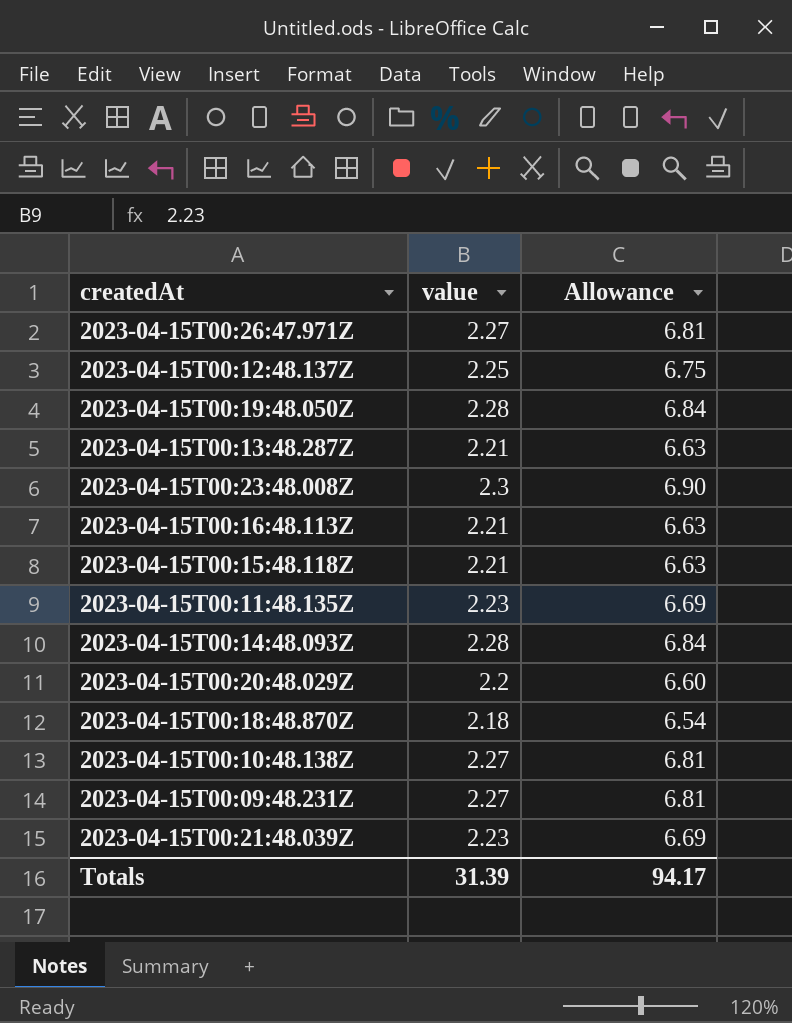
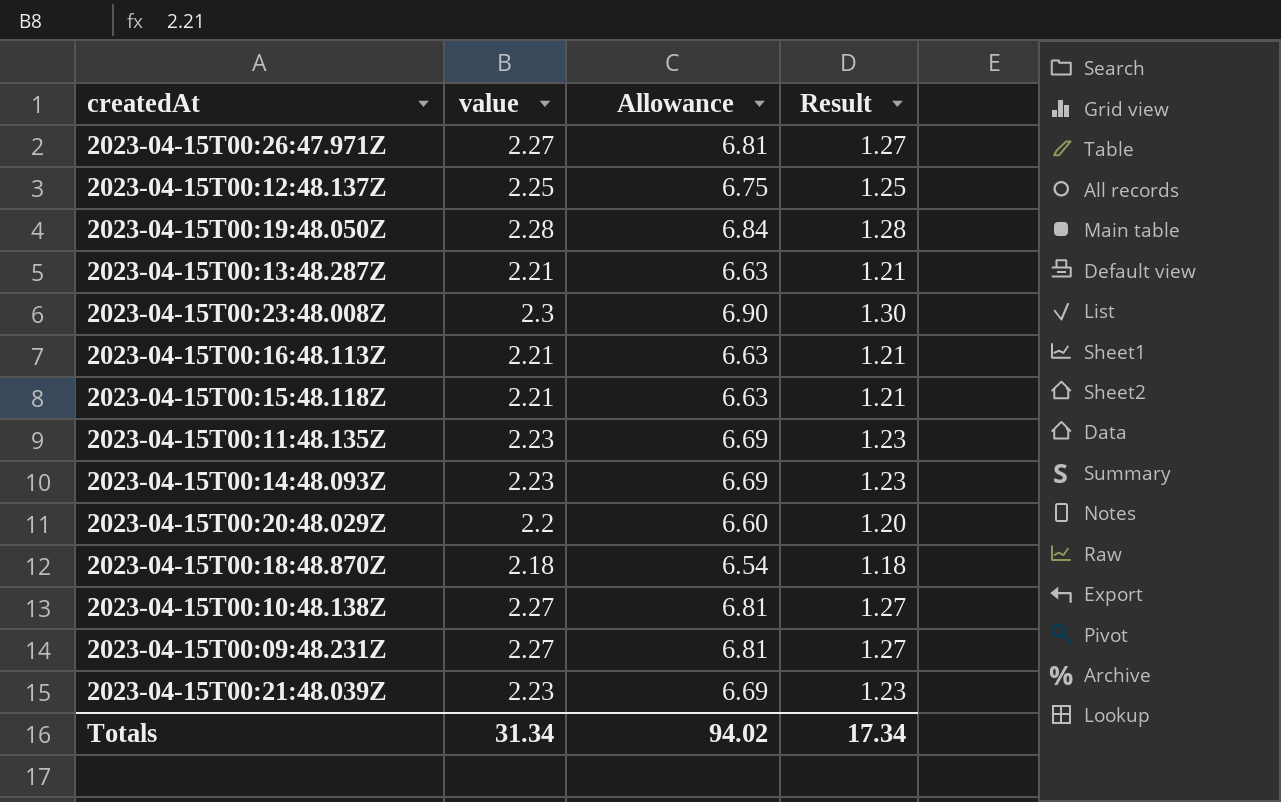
column Result | formula: none -> [value] - 1
2023-04-15T00:14:48.093Z | value: 2.28 -> 2.23
2023-04-15T00:14:48.093Z | Allowance: 6.84 -> 6.69
Totals | value: 31.39 -> 31.34
Totals | Allowance: 94.17 -> 94.02

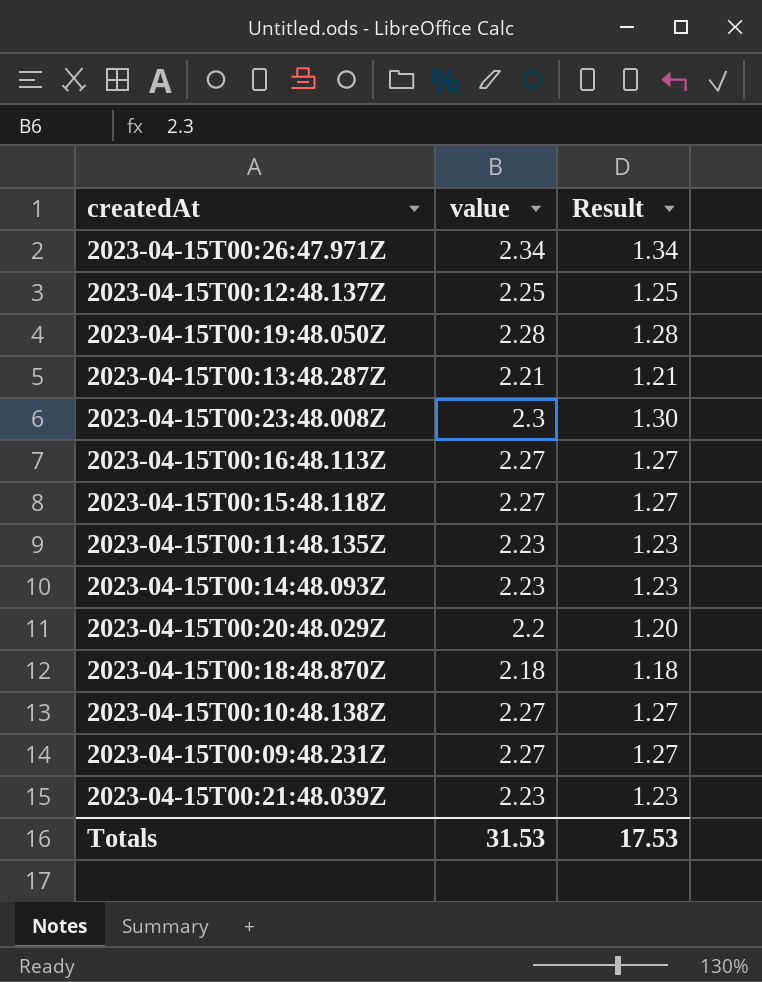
column Allowance | formula: [value] * 3 -> none
2023-04-15T00:26:47.971Z | value: 2.27 -> 2.34
2023-04-15T00:26:47.971Z | Result: 1.27 -> 1.34
2023-04-15T00:16:48.113Z | value: 2.21 -> 2.27
2023-04-15T00:16:48.113Z | Result: 1.21 -> 1.27
2023-04-15T00:15:48.118Z | value: 2.21 -> 2.27
2023-04-15T00:15:48.118Z | Result: 1.21 -> 1.27
Totals | value: 31.34 -> 31.53
Totals | Result: 17.34 -> 17.53

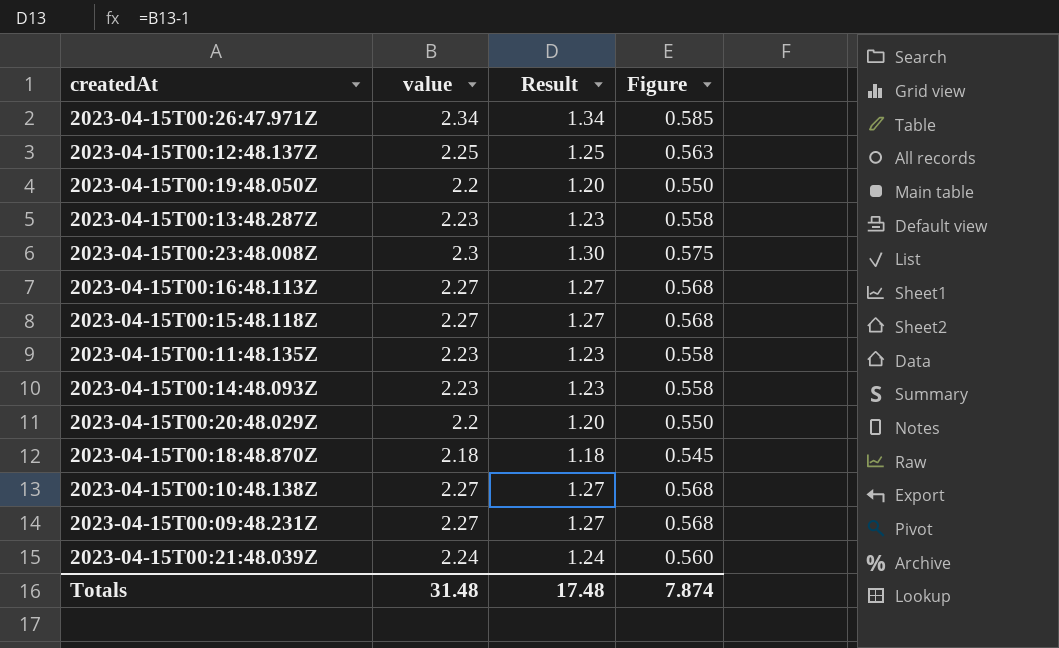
column Figure | formula: none -> [value] * 0.25
2023-04-15T00:19:48.050Z | value: 2.28 -> 2.2
2023-04-15T00:19:48.050Z | Result: 1.28 -> 1.20
2023-04-15T00:13:48.287Z | value: 2.21 -> 2.23
2023-04-15T00:13:48.287Z | Result: 1.21 -> 1.23
2023-04-15T00:21:48.039Z | value: 2.23 -> 2.24
2023-04-15T00:21:48.039Z | Result: 1.23 -> 1.24
Totals | value: 31.53 -> 31.48
Totals | Result: 17.53 -> 17.48

